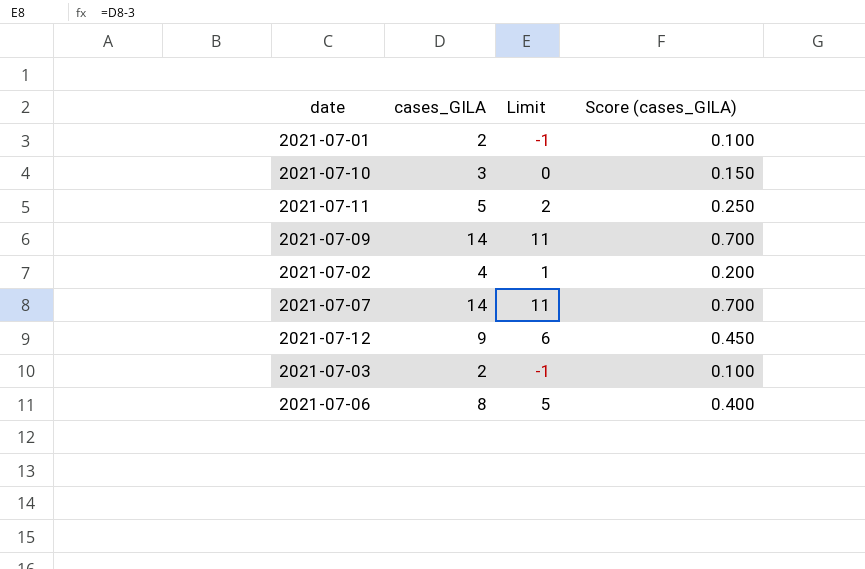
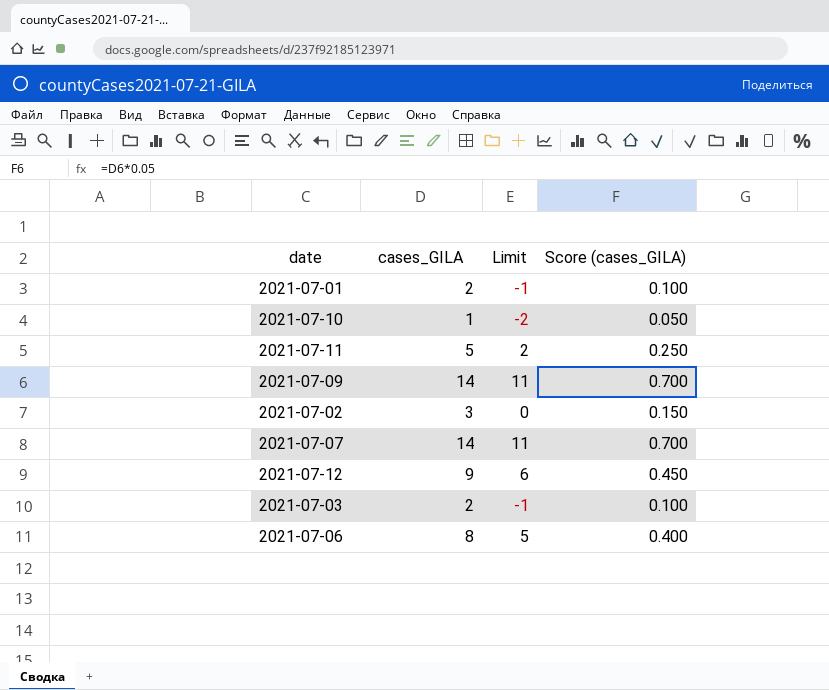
2021-07-10 | cases_GILA: 3 -> 1
2021-07-10 | Limit: 0 -> -2
2021-07-10 | Score (cases_GILA): 0.150 -> 0.050
2021-07-02 | cases_GILA: 4 -> 3
2021-07-02 | Limit: 1 -> 0
2021-07-02 | Score (cases_GILA): 0.200 -> 0.150

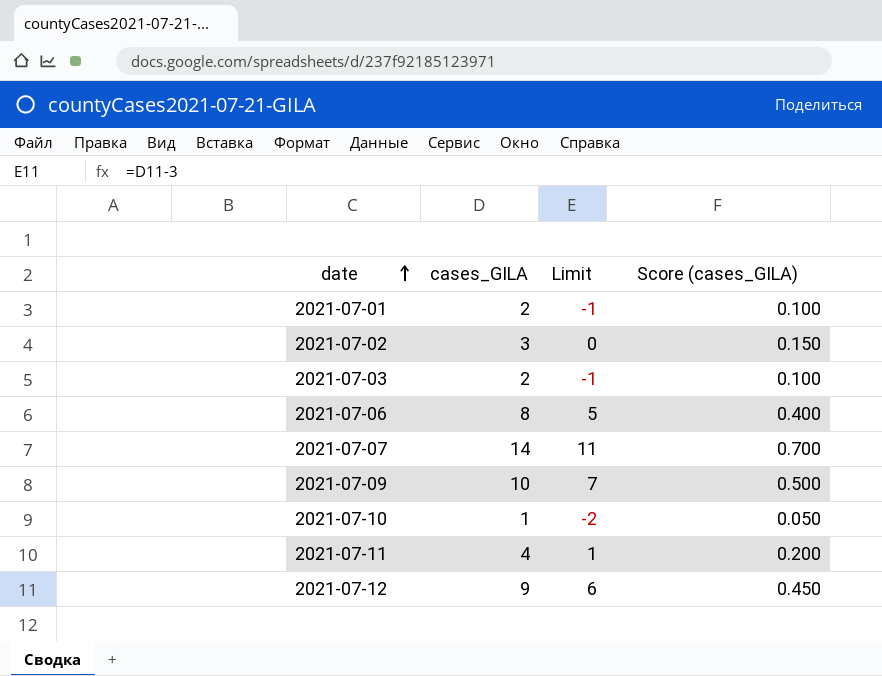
row order: none -> date ascending
2021-07-09 | cases_GILA: 14 -> 10
2021-07-09 | Limit: 11 -> 7
2021-07-09 | Score (cases_GILA): 0.700 -> 0.500
2021-07-11 | cases_GILA: 5 -> 4
2021-07-11 | Limit: 2 -> 1
2021-07-11 | Score (cases_GILA): 0.250 -> 0.200

